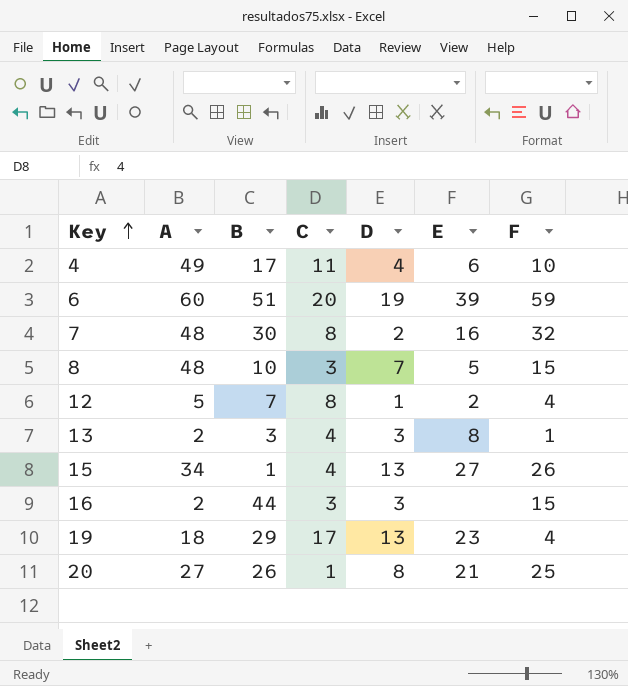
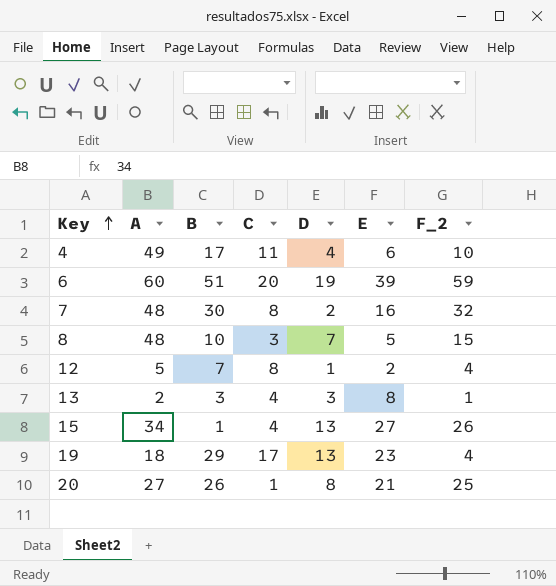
column name: F -> F_2
row 16: 2 | 44 | 3 | 3 | none | 15 -> none

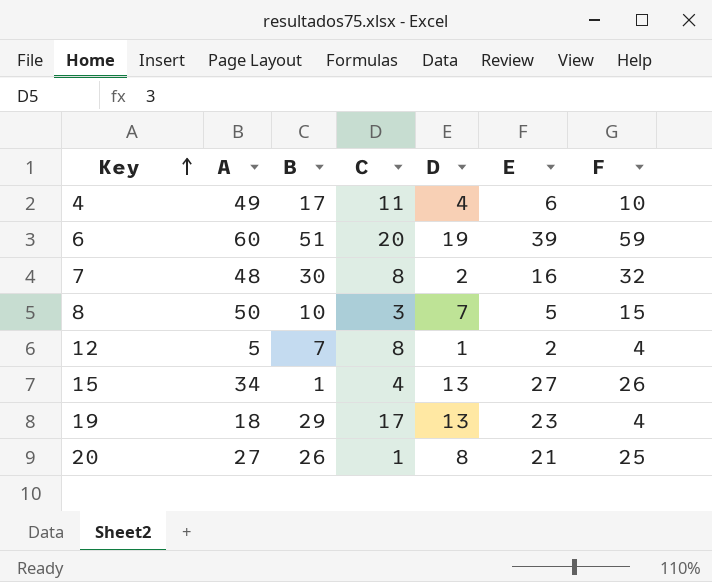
column name: F_2 -> F
row 13: 2 | 3 | 4 | 3 | 8 | 1 -> none
8 | A: 48 -> 50

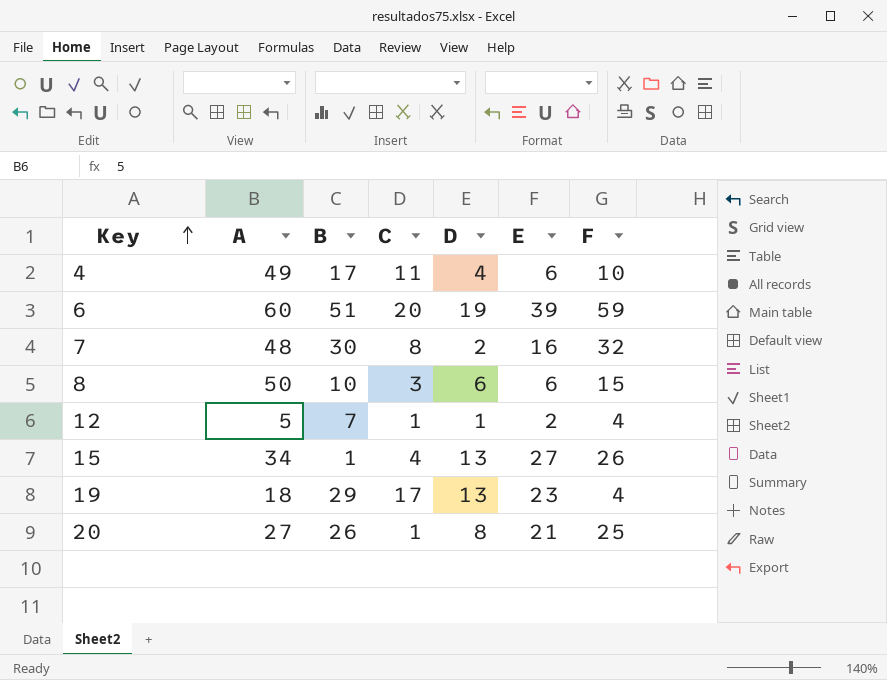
8 | D: 7 -> 6
8 | E: 5 -> 6
12 | C: 8 -> 1

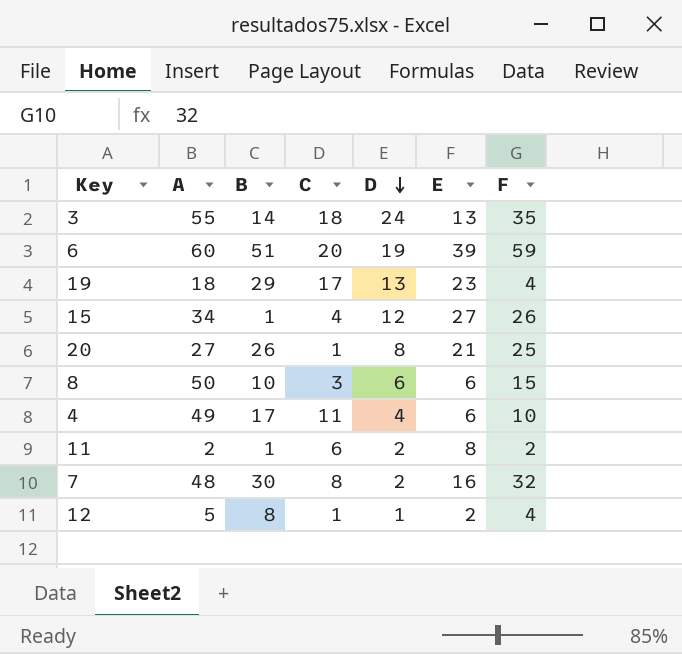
row order: Key ascending -> D descending
row 3: none -> 55 | 14 | 18 | 24 | 13 | 35
15 | D: 13 -> 12
row 11: none -> 2 | 1 | 6 | 2 | 8 | 2
12 | B: 7 -> 8

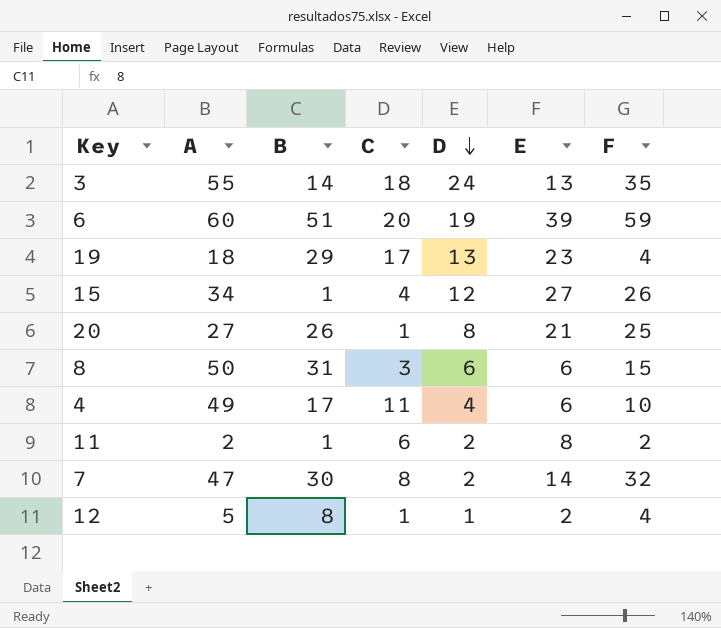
8 | B: 10 -> 31
7 | A: 48 -> 47
7 | E: 16 -> 14

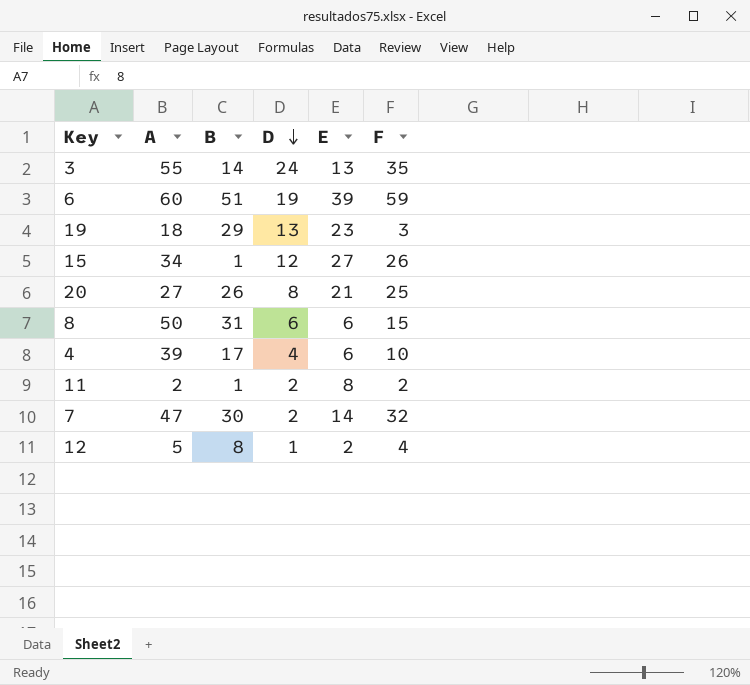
column C | position: 4 -> none
19 | F: 4 -> 3
4 | A: 49 -> 39

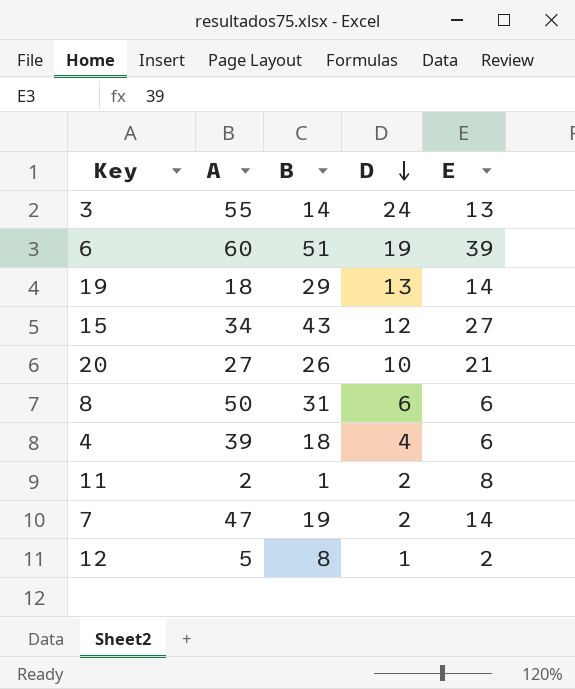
column F | position: 6 -> none
19 | E: 23 -> 14
15 | B: 1 -> 43
20 | D: 8 -> 10
4 | B: 17 -> 18
7 | B: 30 -> 19

